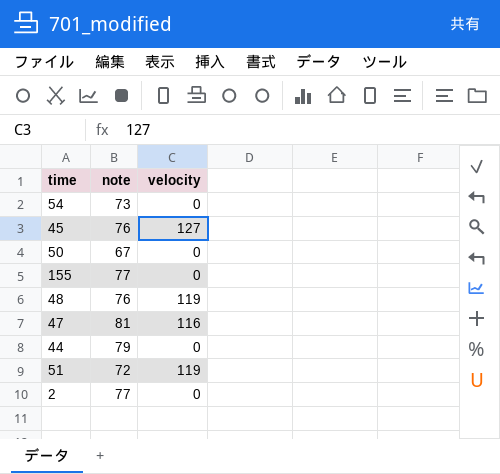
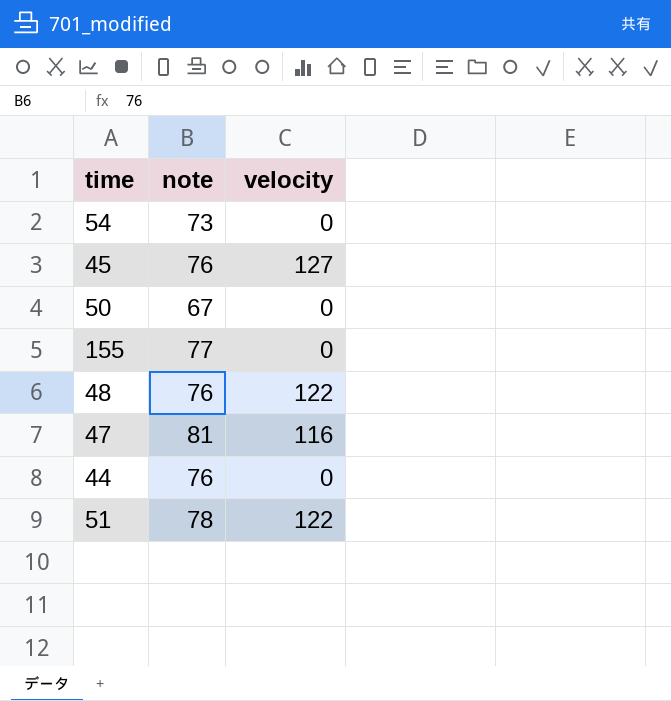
row 2: 77 | 0 -> none
48 | velocity: 119 -> 122
44 | note: 79 -> 76
51 | note: 72 -> 78
51 | velocity: 119 -> 122

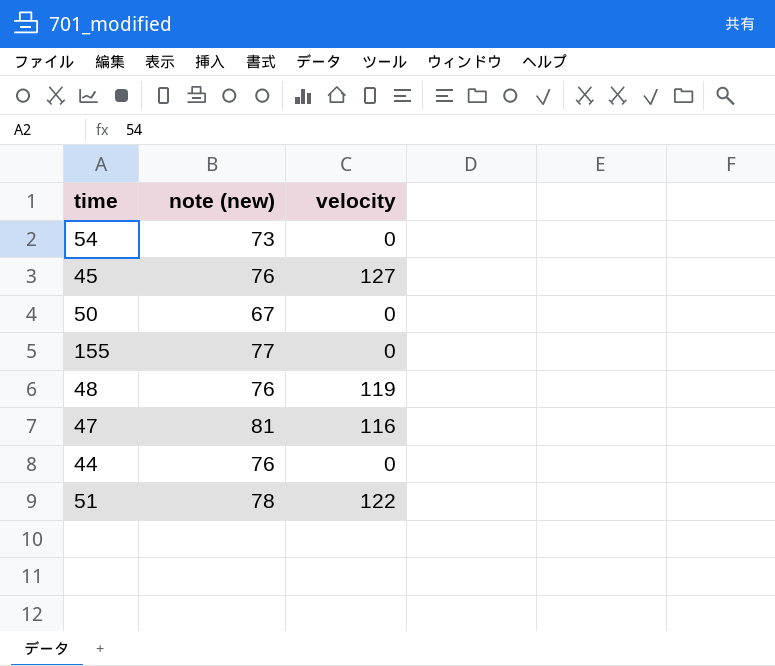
column name: note -> note (new)
48 | velocity: 122 -> 119

